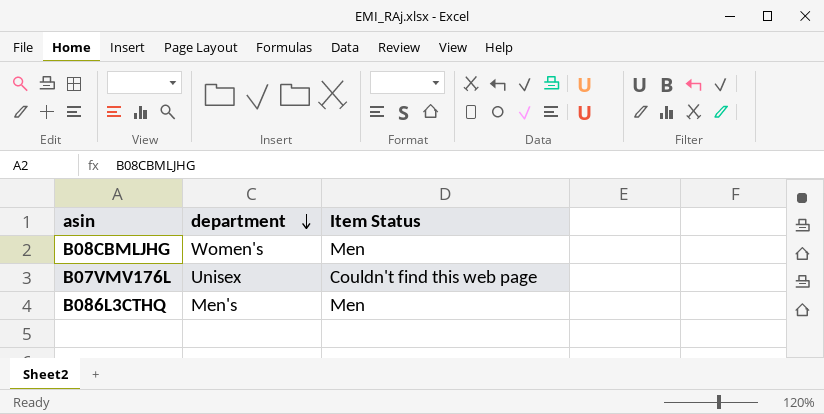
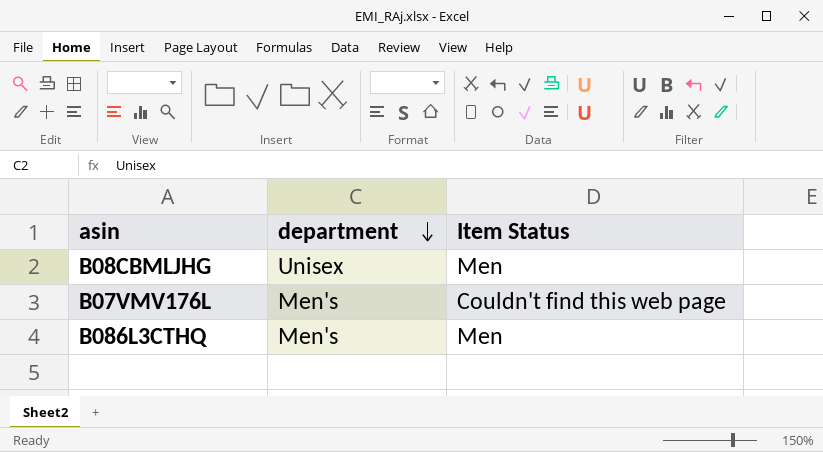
B08CBMLJHG | department: Women's -> Unisex
B07VMV176L | department: Unisex -> Men's

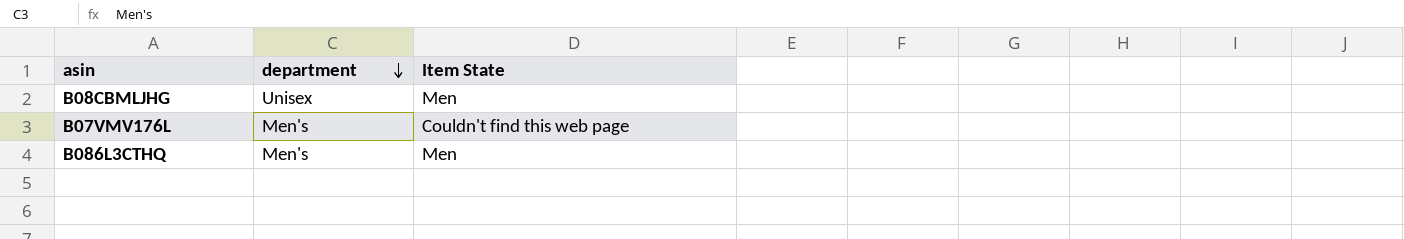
column name: Item Status -> Item State

